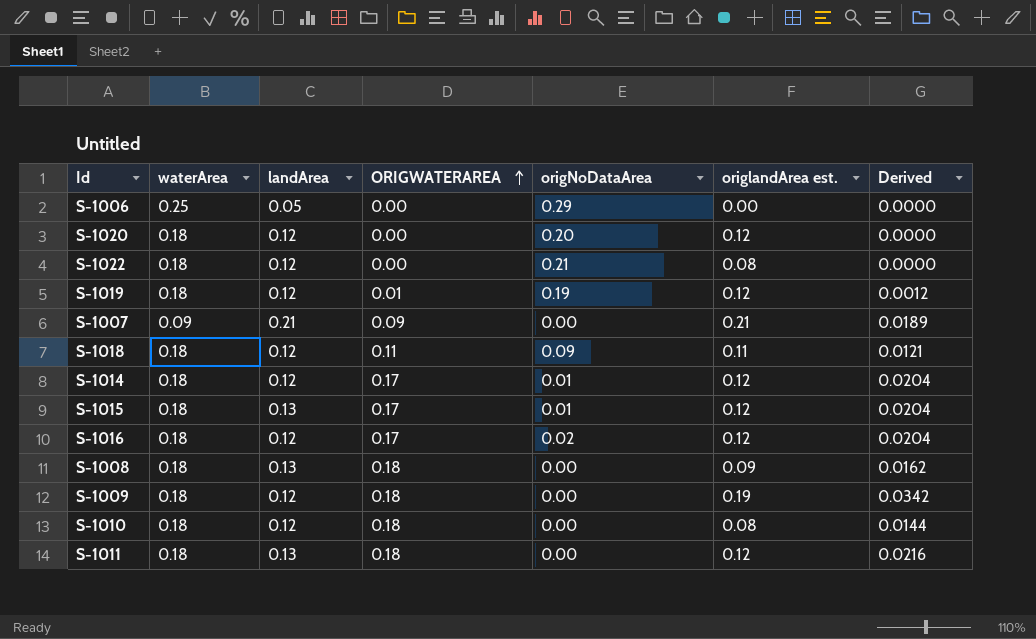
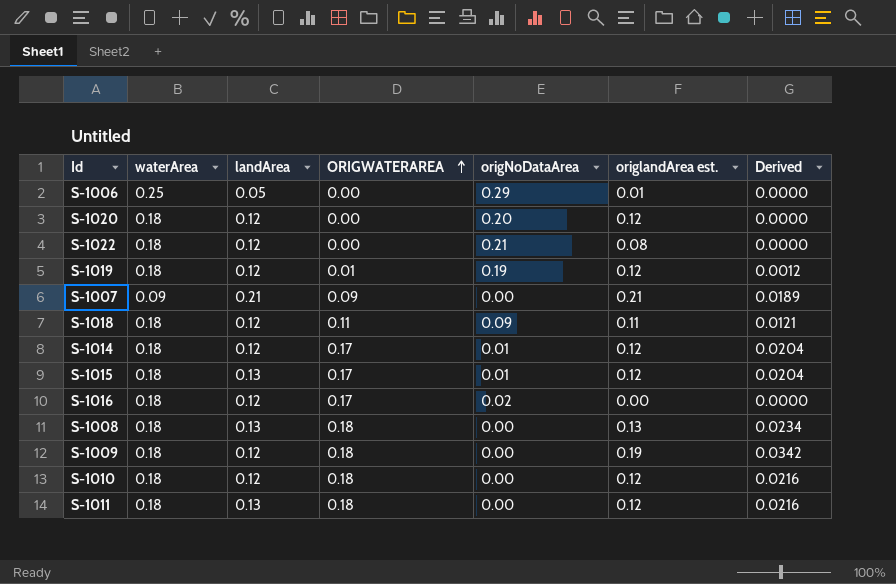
S-1006 | origlandArea est.: 0.00 -> 0.01
S-1016 | origlandArea est.: 0.12 -> 0.00
S-1016 | Derived: 0.0204 -> 0.0000
S-1008 | origlandArea est.: 0.09 -> 0.13
S-1008 | Derived: 0.0162 -> 0.0234
S-1010 | origlandArea est.: 0.08 -> 0.12
S-1010 | Derived: 0.0144 -> 0.0216

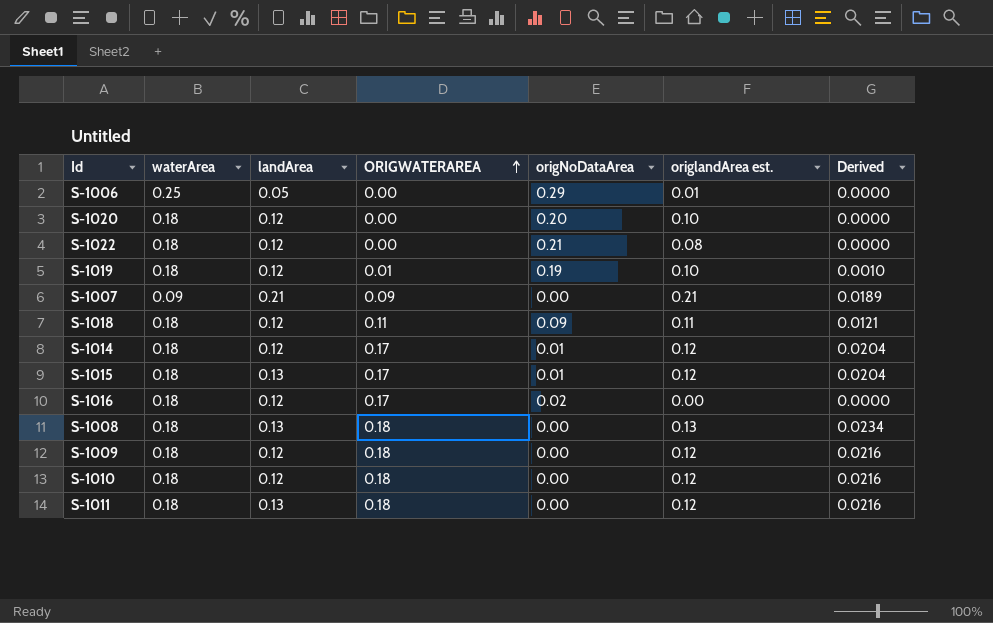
S-1020 | origlandArea est.: 0.12 -> 0.10
S-1019 | origlandArea est.: 0.12 -> 0.10
S-1019 | Derived: 0.0012 -> 0.0010
S-1009 | origlandArea est.: 0.19 -> 0.12
S-1009 | Derived: 0.0342 -> 0.0216

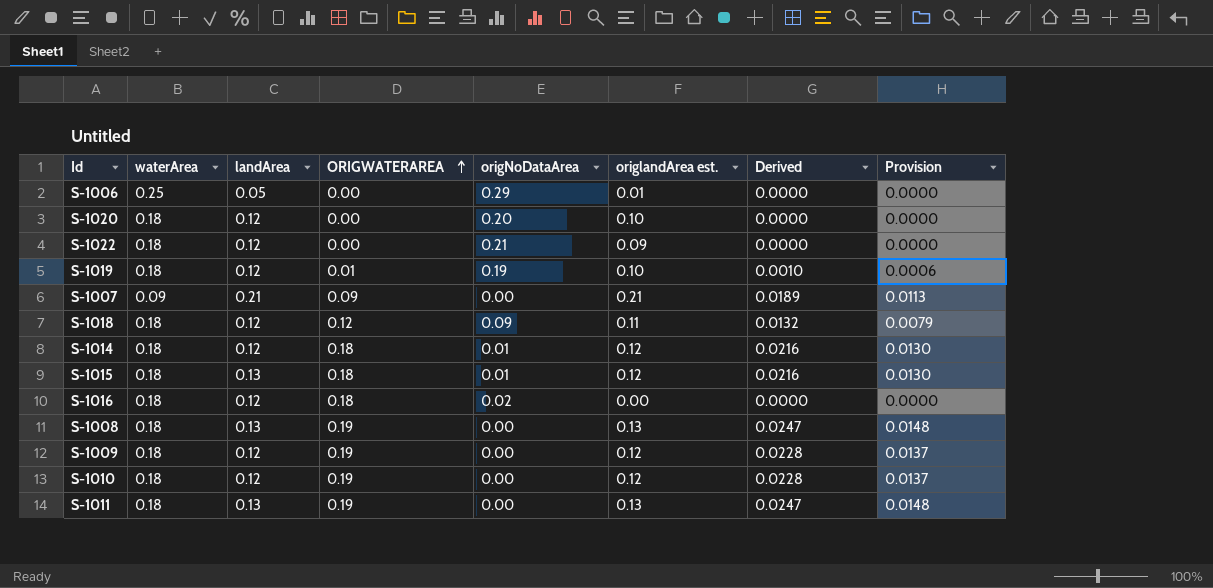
column Provision | formula: none -> [Derived] * 0.6
S-1022 | origlandArea est.: 0.08 -> 0.09
S-1018 | ORIGWATERAREA: 0.11 -> 0.12
S-1018 | Derived: 0.0121 -> 0.0132
S-1014 | ORIGWATERAREA: 0.17 -> 0.18
S-1014 | Derived: 0.0204 -> 0.0216
S-1015 | ORIGWATERAREA: 0.17 -> 0.18
S-1015 | Derived: 0.0204 -> 0.0216
S-1016 | ORIGWATERAREA: 0.17 -> 0.18
S-1008 | ORIGWATERAREA: 0.18 -> 0.19
S-1008 | Derived: 0.0234 -> 0.0247
S-1009 | ORIGWATERAREA: 0.18 -> 0.19
S-1009 | Derived: 0.0216 -> 0.0228
S-1010 | ORIGWATERAREA: 0.18 -> 0.19
S-1010 | Derived: 0.0216 -> 0.0228
S-1011 | ORIGWATERAREA: 0.18 -> 0.19
S-1011 | origlandArea est.: 0.12 -> 0.13
S-1011 | Derived: 0.0216 -> 0.0247

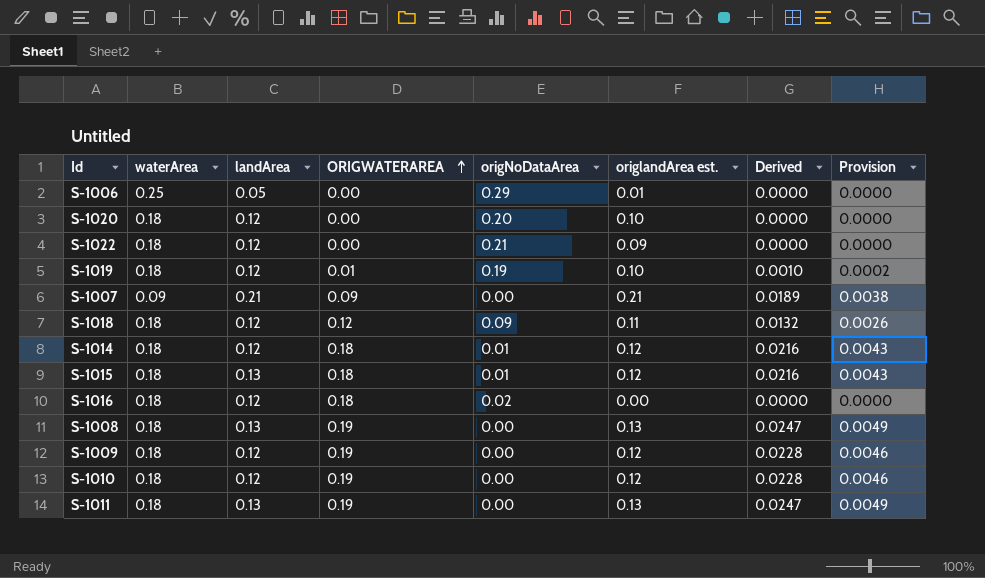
column Provision | formula: [Derived] * 0.6 -> [Derived] * 0.2

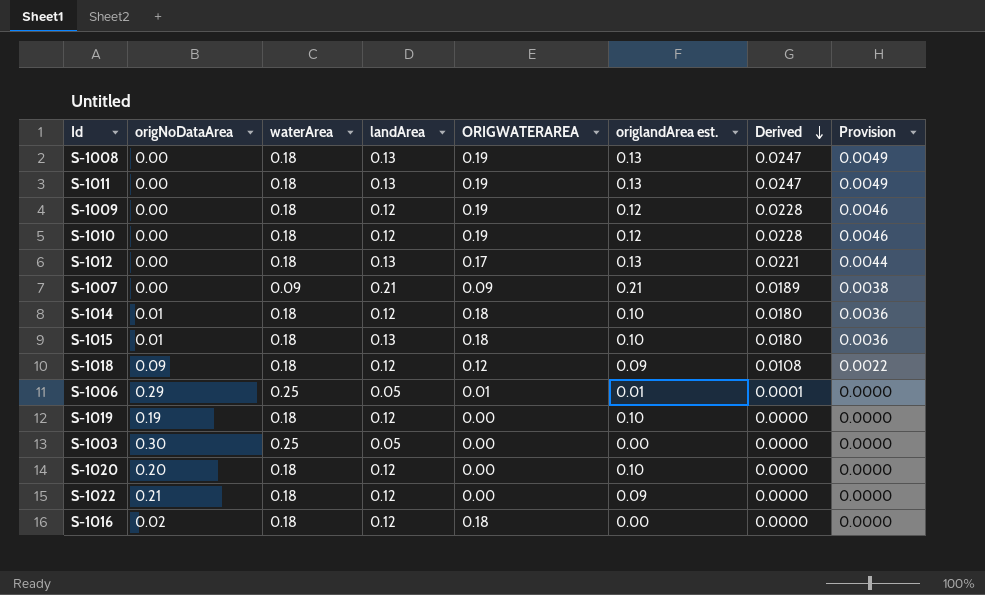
row order: ORIGWATERAREA ascending -> Derived descending
column origNoDataArea | position: 5 -> 2
row S-1012: none -> 0.00 | 0.18 | 0.13 | 0.17 | 0.13 | 0.0221 | 0.0044
S-1014 | origlandArea est.: 0.12 -> 0.10
S-1014 | Derived: 0.0216 -> 0.0180
S-1014 | Provision: 0.0043 -> 0.0036
S-1015 | origlandArea est.: 0.12 -> 0.10
S-1015 | Derived: 0.0216 -> 0.0180
S-1015 | Provision: 0.0043 -> 0.0036
S-1018 | origlandArea est.: 0.11 -> 0.09
S-1018 | Derived: 0.0132 -> 0.0108
S-1018 | Provision: 0.0026 -> 0.0022
S-1006 | ORIGWATERAREA: 0.00 -> 0.01
S-1006 | Derived: 0.0000 -> 0.0001
S-1019 | ORIGWATERAREA: 0.01 -> 0.00
S-1019 | Derived: 0.0010 -> 0.0000
S-1019 | Provision: 0.0002 -> 0.0000
row S-1003: none -> 0.30 | 0.25 | 0.05 | 0.00 | 0.00 | 0.0000 | 0.0000

